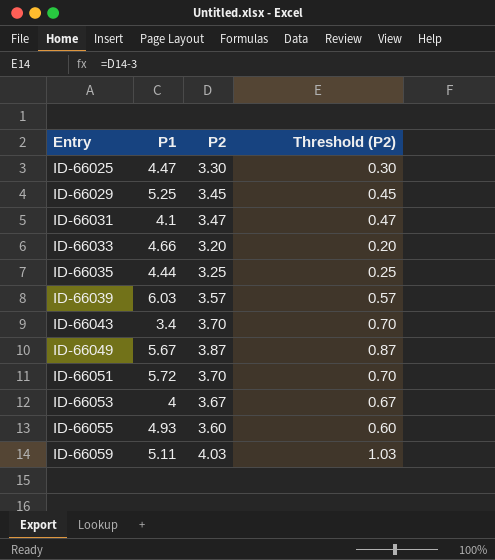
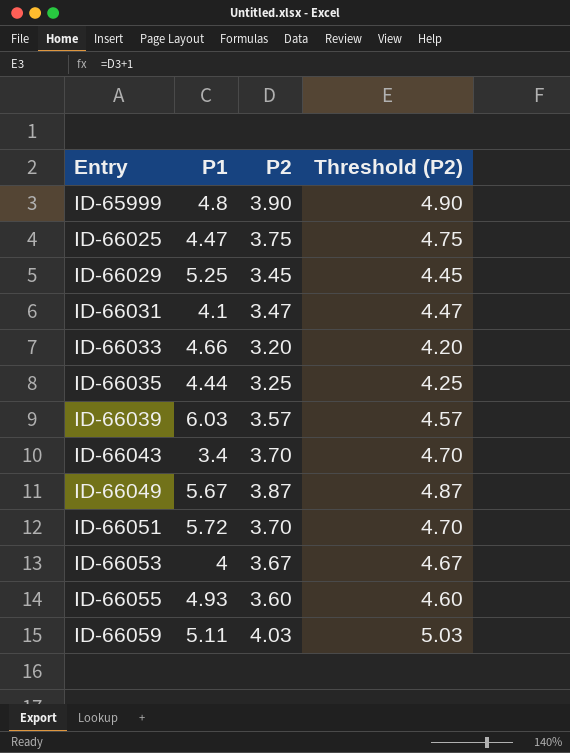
column Threshold (P2) | formula: [P2] - 3 -> [P2] + 1
row ID-65999: none -> 4.8 | 3.90 | 4.90
ID-66025 | P2: 3.30 -> 3.75

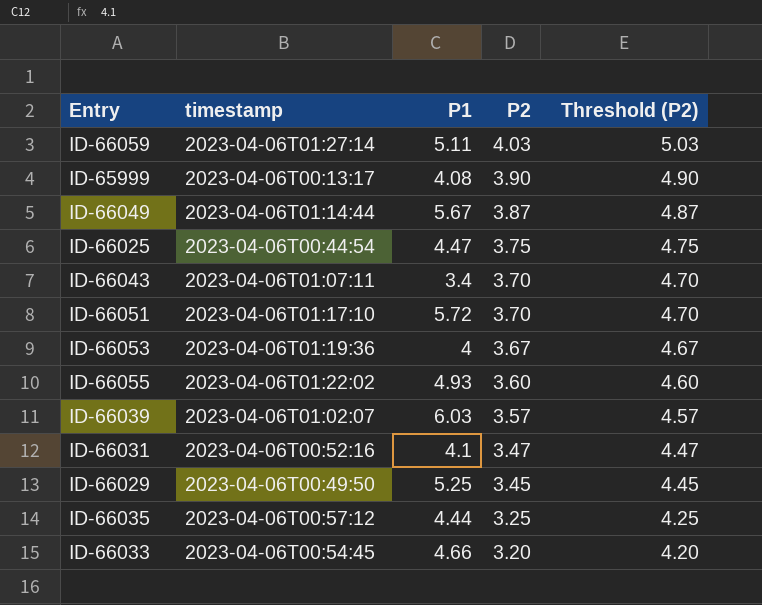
row order: Entry ascending -> P2 descending
column timestamp | position: none -> 2
ID-65999 | P1: 4.8 -> 4.08

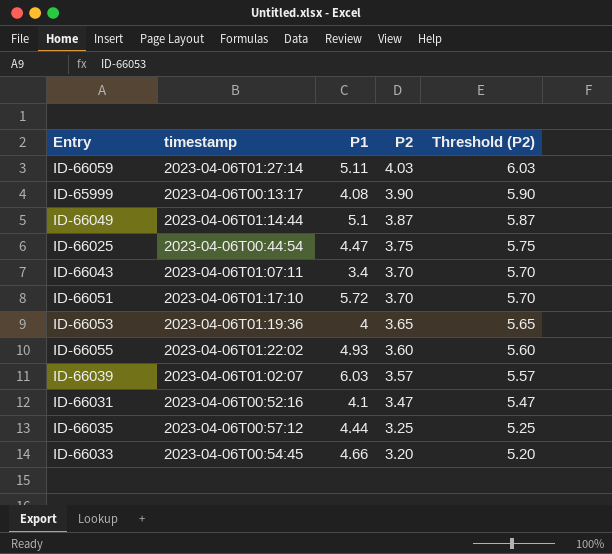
column Threshold (P2) | formula: [P2] + 1 -> [P2] + 2
row ID-66029: 2023-04-06T00:49:50 | 5.25 | 3.45 | 4.45 -> none
ID-66049 | P1: 5.67 -> 5.1
ID-66053 | P2: 3.67 -> 3.65

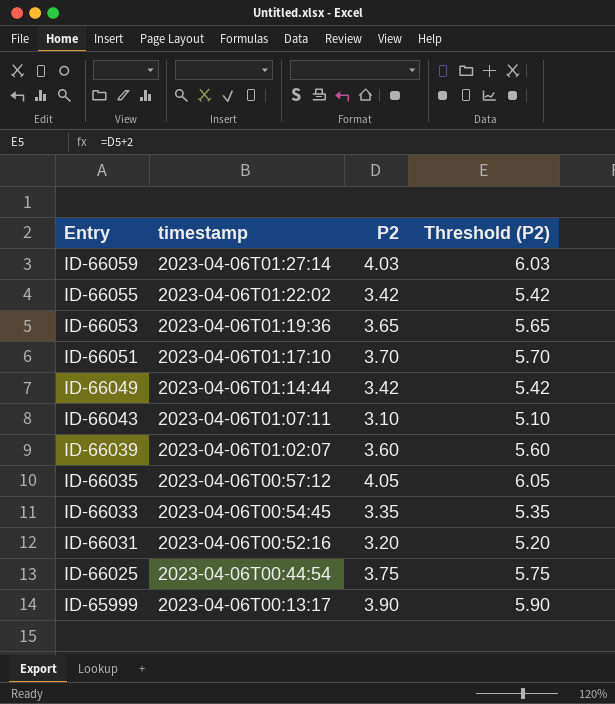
row order: P2 descending -> Entry descending
column P1 | position: 3 -> none
ID-66055 | P2: 3.60 -> 3.42
ID-66055 | Threshold (P2): 5.60 -> 5.42
ID-66049 | P2: 3.87 -> 3.42
ID-66049 | Threshold (P2): 5.87 -> 5.42
ID-66043 | P2: 3.70 -> 3.10
ID-66043 | Threshold (P2): 5.70 -> 5.10
ID-66039 | P2: 3.57 -> 3.60
ID-66039 | Threshold (P2): 5.57 -> 5.60
ID-66035 | P2: 3.25 -> 4.05
ID-66035 | Threshold (P2): 5.25 -> 6.05
ID-66033 | P2: 3.20 -> 3.35
ID-66033 | Threshold (P2): 5.20 -> 5.35
ID-66031 | P2: 3.47 -> 3.20
ID-66031 | Threshold (P2): 5.47 -> 5.20

